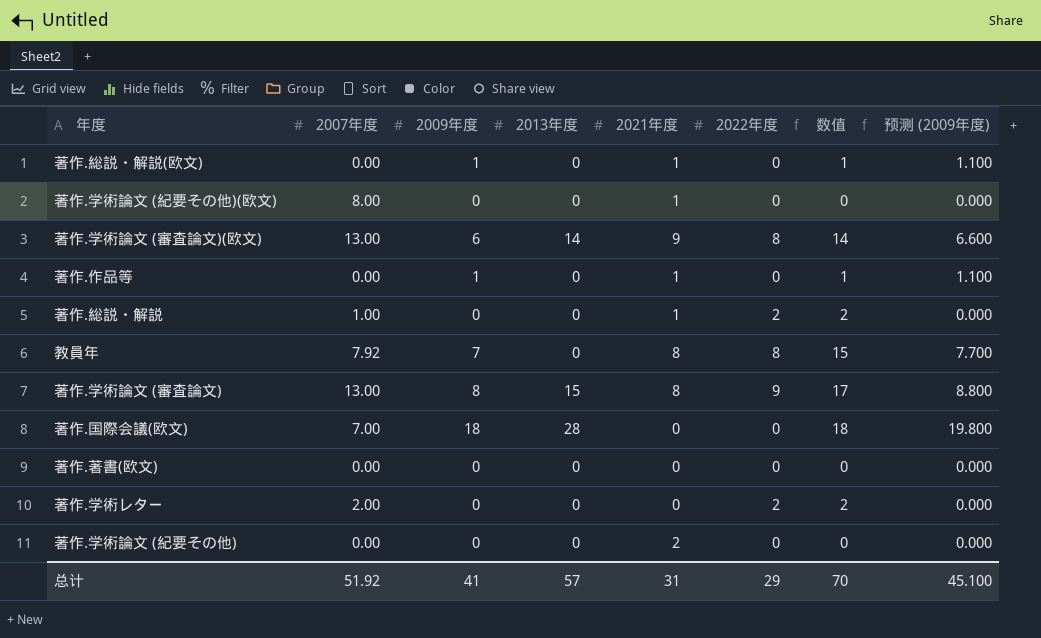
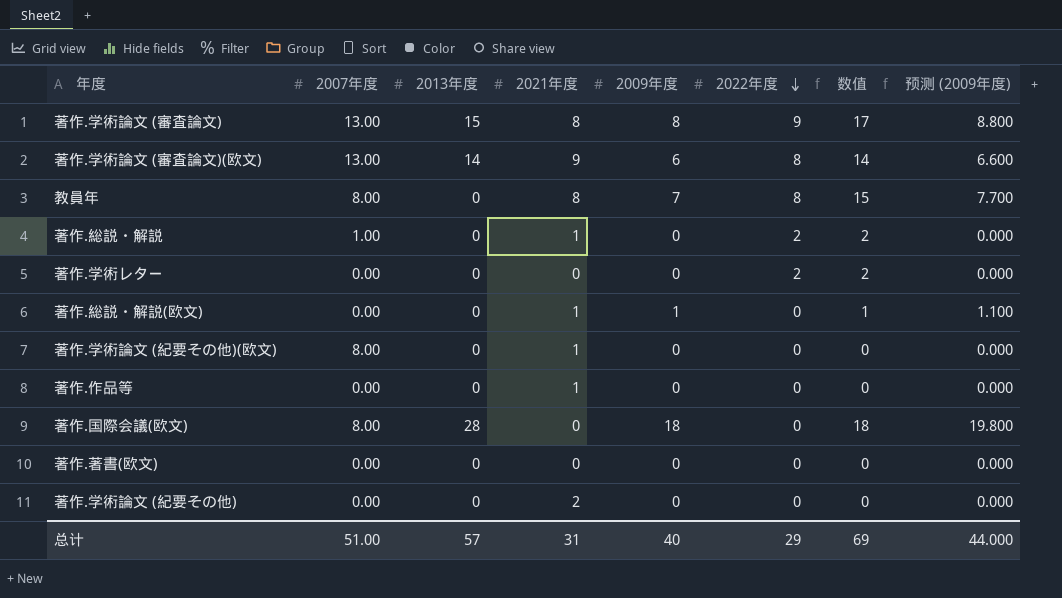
row order: none -> 2022年度 descending
column 2009年度 | position: 3 -> 5
教員年 | 2007年度: 7.92 -> 8.00
著作.学術レター | 2007年度: 2.00 -> 0.00
著作.作品等 | 2009年度: 1 -> 0
著作.作品等 | 数值: 1 -> 0
著作.作品等 | 预测 (2009年度): 1.100 -> 0.000
著作.国際会議(欧文) | 2007年度: 7.00 -> 8.00
总计 | 2007年度: 51.92 -> 51.00
总计 | 2009年度: 41 -> 40
总计 | 数值: 70 -> 69
总计 | 预测 (2009年度): 45.100 -> 44.000

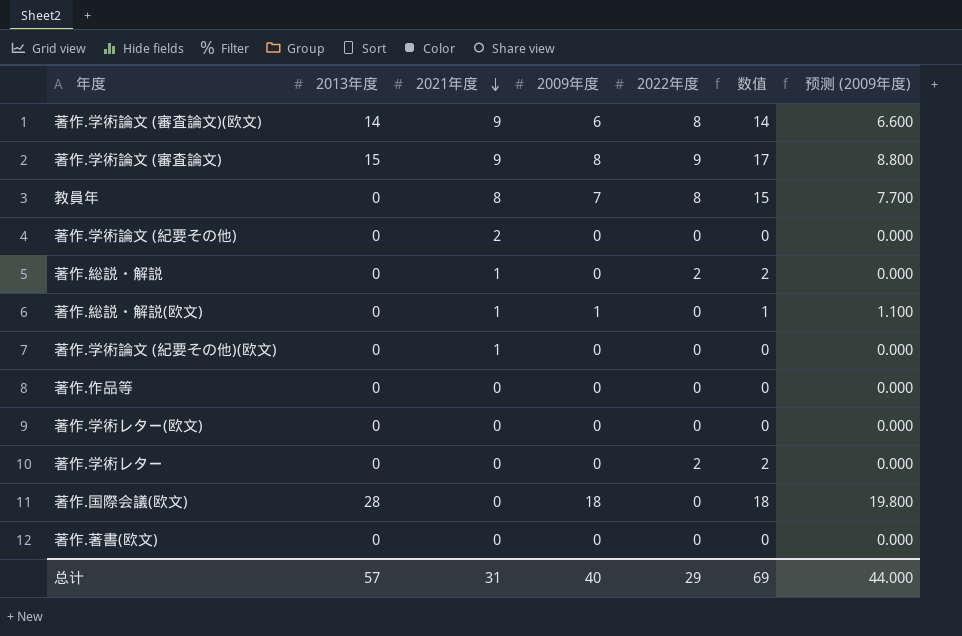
row order: 2022年度 descending -> 2021年度 descending
column 2007年度 | position: 2 -> none
著作.学術論文 (審査論文) | 2021年度: 8 -> 9
著作.作品等 | 2021年度: 1 -> 0
row 著作.学術レター(欧文): none -> 0 | 0 | 0 | 0 | 0 | 0.000

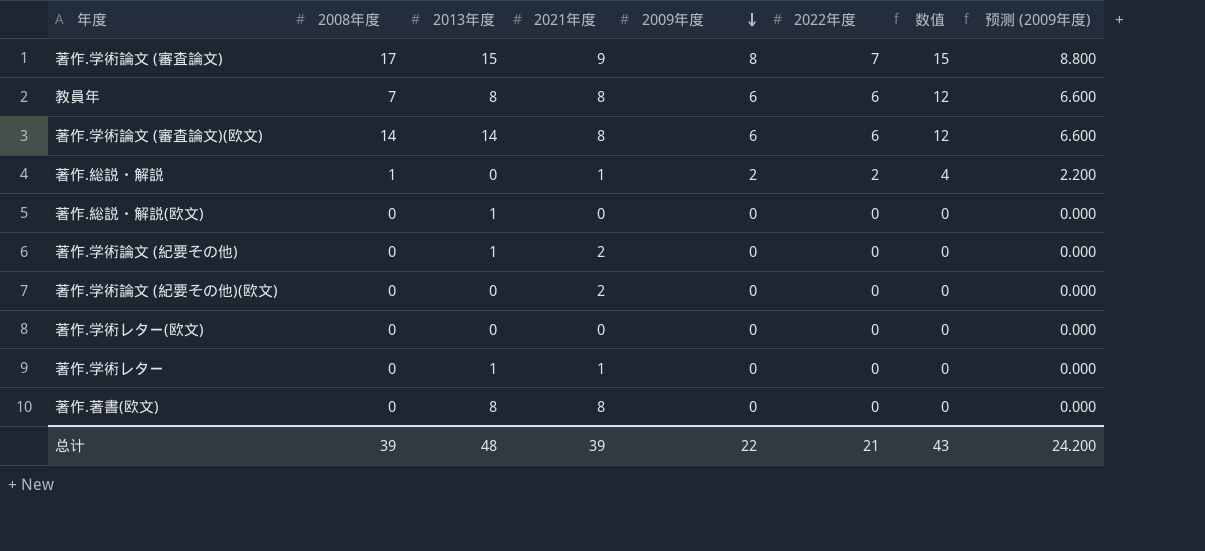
row order: 2021年度 descending -> 2009年度 descending
column 2008年度 | position: none -> 2
row 著作.作品等: 0 | 0 | 0 | 0 | 0 | 0.000 -> none
row 著作.国際会議(欧文): 28 | 0 | 18 | 0 | 18 | 19.800 -> none
著作.学術論文 (審査論文) | 2022年度: 9 -> 7
著作.学術論文 (審査論文) | 数值: 17 -> 15
教員年 | 2013年度: 0 -> 8
教員年 | 2009年度: 7 -> 6
教員年 | 2022年度: 8 -> 6
教員年 | 数值: 15 -> 12
教員年 | 预测 (2009年度): 7.700 -> 6.600
著作.学術論文 (審査論文)(欧文) | 2021年度: 9 -> 8
著作.学術論文 (審査論文)(欧文) | 2022年度: 8 -> 6
著作.学術論文 (審査論文)(欧文) | 数值: 14 -> 12
著作.総説・解説 | 2009年度: 0 -> 2
著作.総説・解説 | 数值: 2 -> 4
著作.総説・解説 | 预测 (2009年度): 0.000 -> 2.200
著作.総説・解説(欧文) | 2013年度: 0 -> 1
著作.総説・解説(欧文) | 2021年度: 1 -> 0
著作.総説・解説(欧文) | 2009年度: 1 -> 0
著作.総説・解説(欧文) | 数值: 1 -> 0
著作.総説・解説(欧文) | 预测 (2009年度): 1.100 -> 0.000
著作.学術論文 (紀要その他) | 2013年度: 0 -> 1
著作.学術論文 (紀要その他)(欧文) | 2021年度: 1 -> 2
著作.学術レター | 2013年度: 0 -> 1
著作.学術レター | 2021年度: 0 -> 1
著作.学術レター | 2022年度: 2 -> 0
著作.学術レター | 数值: 2 -> 0
著作.著書(欧文) | 2013年度: 0 -> 8
著作.著書(欧文) | 2021年度: 0 -> 8
总计 | 2013年度: 57 -> 48
总计 | 2021年度: 31 -> 39
总计 | 2009年度: 40 -> 22
总计 | 2022年度: 29 -> 21
总计 | 数值: 69 -> 43
总计 | 预测 (2009年度): 44.000 -> 24.200

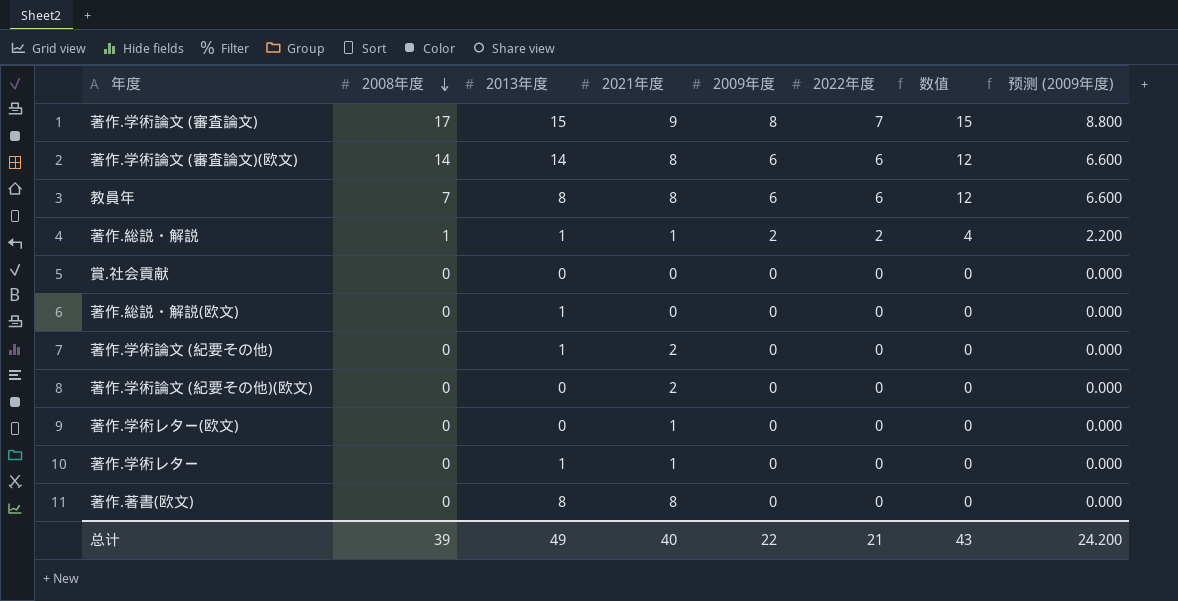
row order: 2009年度 descending -> 2008年度 descending
著作.総説・解説 | 2013年度: 0 -> 1
row 賞.社会貢献: none -> 0 | 0 | 0 | 0 | 0 | 0 | 0.000
著作.学術レター(欧文) | 2021年度: 0 -> 1
总计 | 2013年度: 48 -> 49
总计 | 2021年度: 39 -> 40

